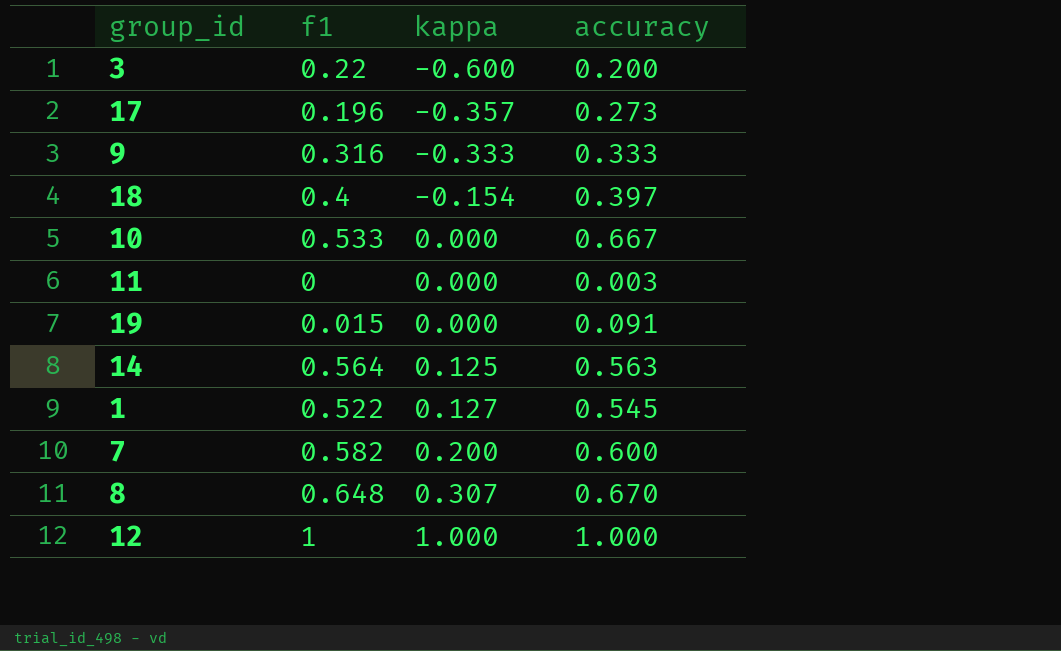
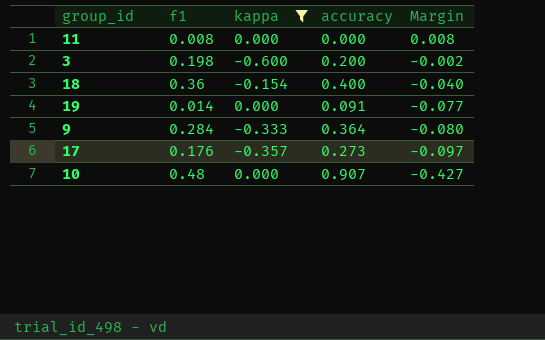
filter: none -> kappa <= 0.000
row order: kappa ascending -> Margin descending
column Margin | formula: none -> [f1] - [accuracy]
11 | f1: 0 -> 0.008
11 | accuracy: 0.003 -> 0.000
3 | f1: 0.22 -> 0.198
18 | f1: 0.4 -> 0.36
18 | accuracy: 0.397 -> 0.400
19 | f1: 0.015 -> 0.014
9 | f1: 0.316 -> 0.284
9 | accuracy: 0.333 -> 0.364
17 | f1: 0.196 -> 0.176
10 | f1: 0.533 -> 0.48
10 | accuracy: 0.667 -> 0.907

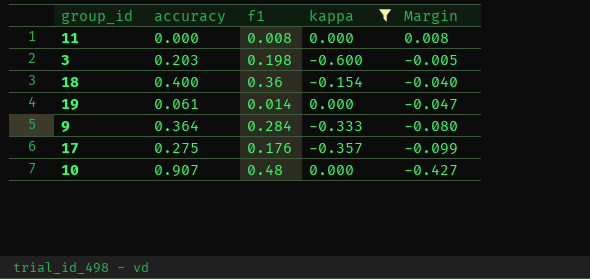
column accuracy | position: 4 -> 2
3 | accuracy: 0.200 -> 0.203
3 | Margin: -0.002 -> -0.005
19 | accuracy: 0.091 -> 0.061
19 | Margin: -0.077 -> -0.047
17 | accuracy: 0.273 -> 0.275
17 | Margin: -0.097 -> -0.099

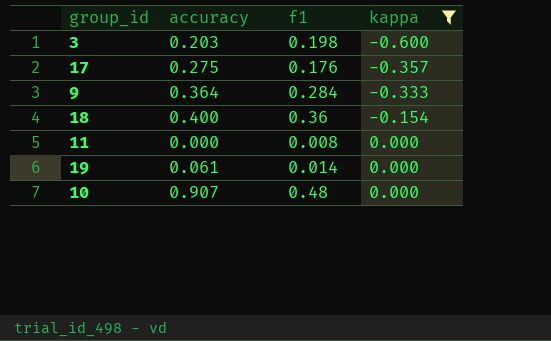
row order: Margin descending -> kappa ascending
column Margin | formula: [f1] - [accuracy] -> none

